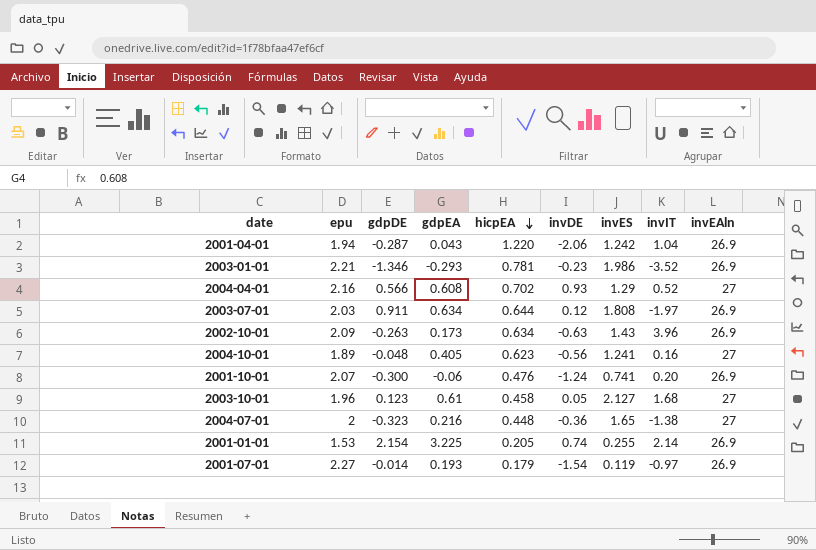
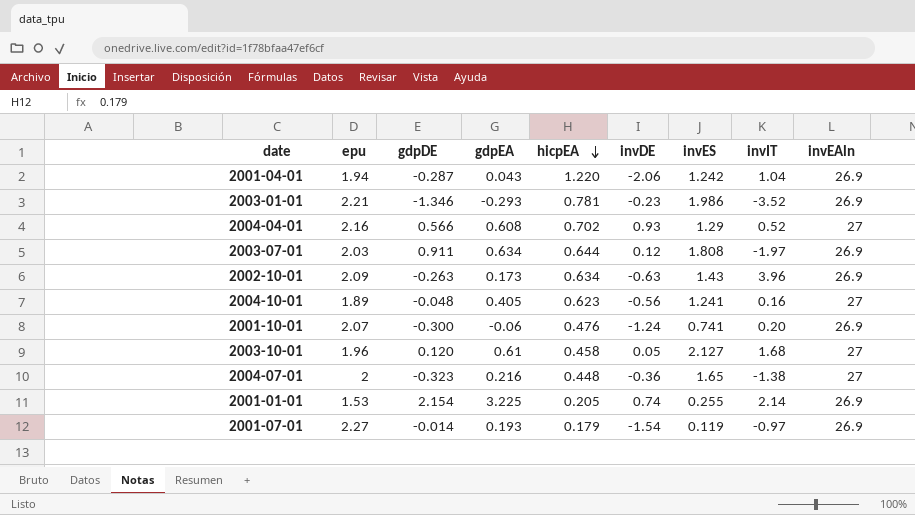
2003-10-01 | gdpDE: 0.123 -> 0.120

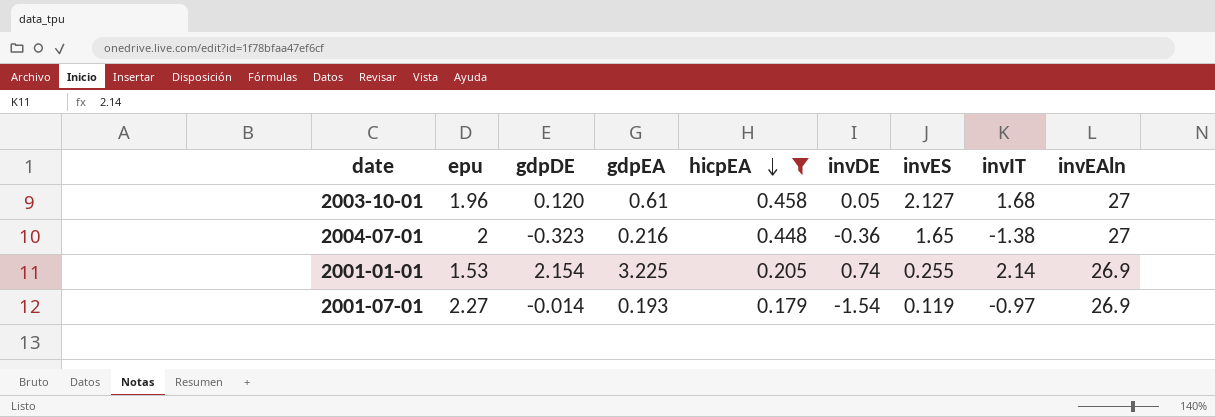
filter: none -> hicpEA <= 0.458

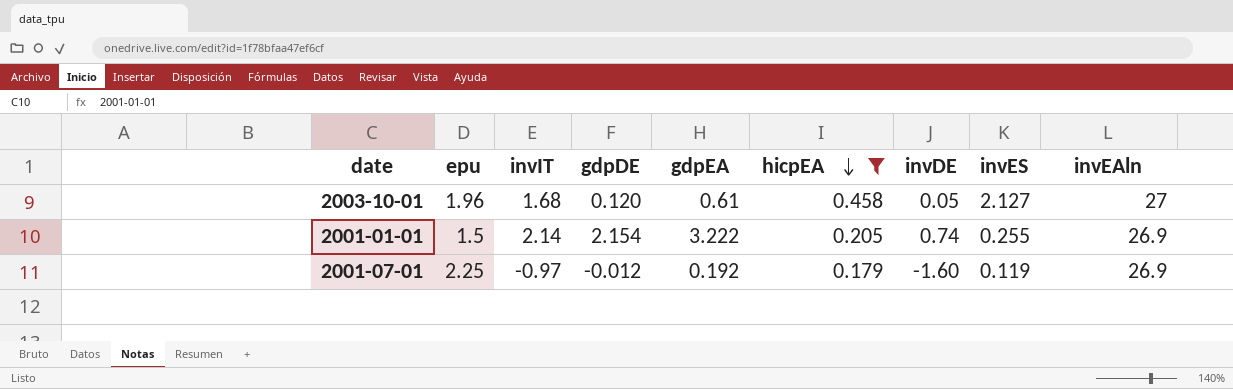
column invIT | position: 8 -> 3
row 2004-07-01: 2 | -0.323 | 0.216 | 0.448 | -0.36 | 1.65 | -1.38 | 27 -> none
2001-01-01 | epu: 1.53 -> 1.5
2001-01-01 | gdpEA: 3.225 -> 3.222
2001-07-01 | epu: 2.27 -> 2.25
2001-07-01 | gdpDE: -0.014 -> -0.012
2001-07-01 | gdpEA: 0.193 -> 0.192
2001-07-01 | invDE: -1.54 -> -1.60

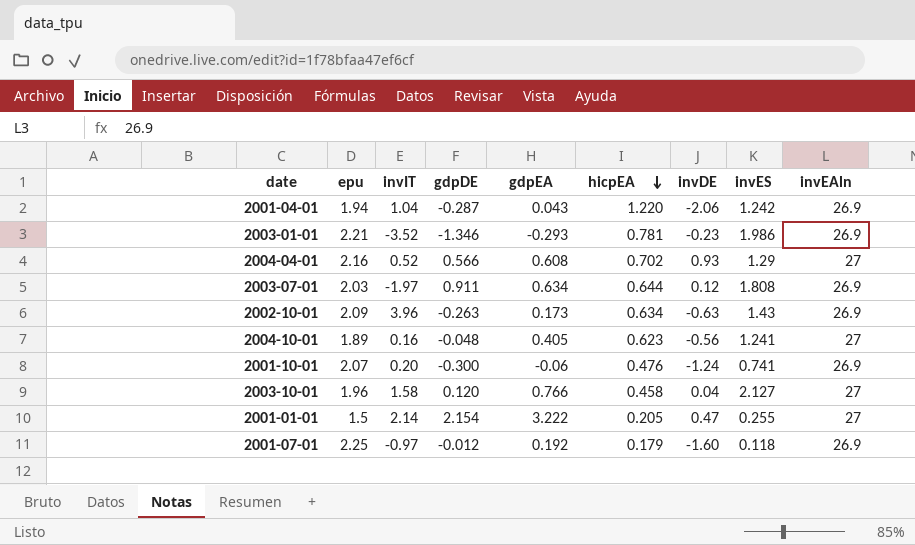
filter: hicpEA <= 0.458 -> none
2003-10-01 | invIT: 1.68 -> 1.58
2003-10-01 | gdpEA: 0.61 -> 0.766
2003-10-01 | invDE: 0.05 -> 0.04
2001-01-01 | invDE: 0.74 -> 0.47
2001-01-01 | invEAln: 26.9 -> 27
2001-07-01 | invES: 0.119 -> 0.118

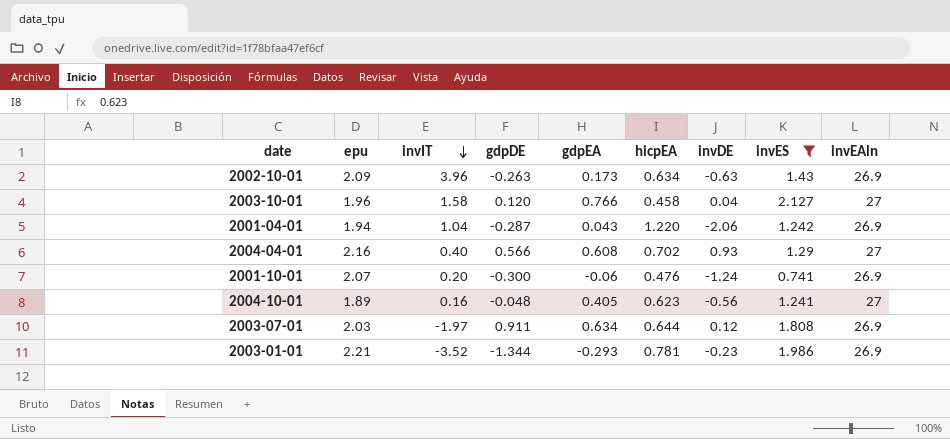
filter: none -> invES >= 0.741
row order: hicpEA descending -> invIT descending
2004-04-01 | invIT: 0.52 -> 0.40
2003-01-01 | gdpDE: -1.346 -> -1.344

